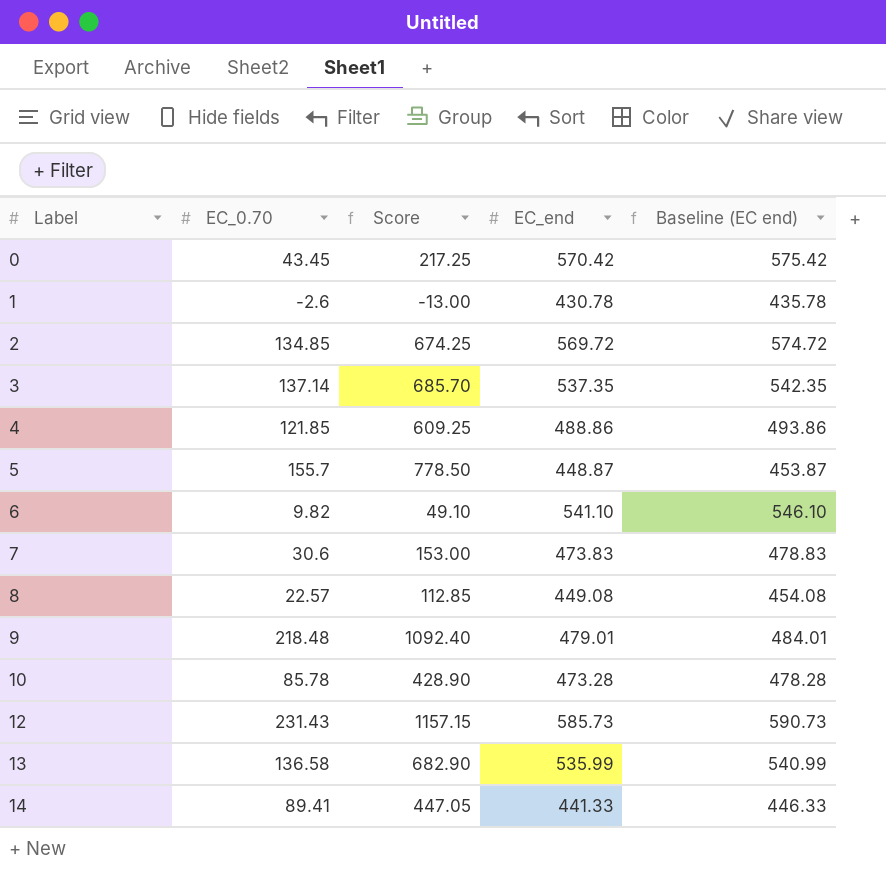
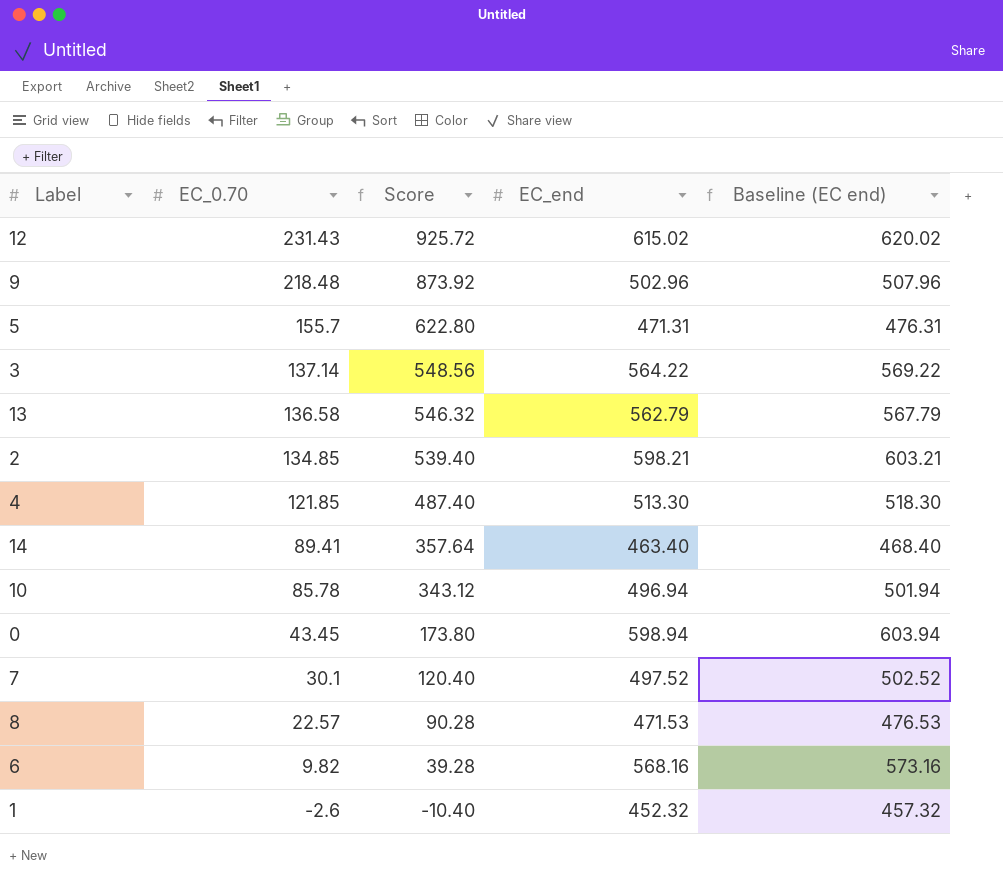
row order: Label ascending -> EC_0.70 descending
column Score | formula: [EC_0.70] * 5 -> [EC_0.70] * 4
12 | EC_end: 585.73 -> 615.02
12 | Baseline (EC end): 590.73 -> 620.02
9 | EC_end: 479.01 -> 502.96
9 | Baseline (EC end): 484.01 -> 507.96
5 | EC_end: 448.87 -> 471.31
5 | Baseline (EC end): 453.87 -> 476.31
3 | EC_end: 537.35 -> 564.22
3 | Baseline (EC end): 542.35 -> 569.22
13 | EC_end: 535.99 -> 562.79
13 | Baseline (EC end): 540.99 -> 567.79
2 | EC_end: 569.72 -> 598.21
2 | Baseline (EC end): 574.72 -> 603.21
4 | EC_end: 488.86 -> 513.30
4 | Baseline (EC end): 493.86 -> 518.30
14 | EC_end: 441.33 -> 463.40
14 | Baseline (EC end): 446.33 -> 468.40
10 | EC_end: 473.28 -> 496.94
10 | Baseline (EC end): 478.28 -> 501.94
0 | EC_end: 570.42 -> 598.94
0 | Baseline (EC end): 575.42 -> 603.94
7 | EC_0.70: 30.6 -> 30.1
7 | EC_end: 473.83 -> 497.52
7 | Baseline (EC end): 478.83 -> 502.52
8 | EC_end: 449.08 -> 471.53
8 | Baseline (EC end): 454.08 -> 476.53
6 | EC_end: 541.10 -> 568.16
6 | Baseline (EC end): 546.10 -> 573.16
1 | EC_end: 430.78 -> 452.32
1 | Baseline (EC end): 435.78 -> 457.32

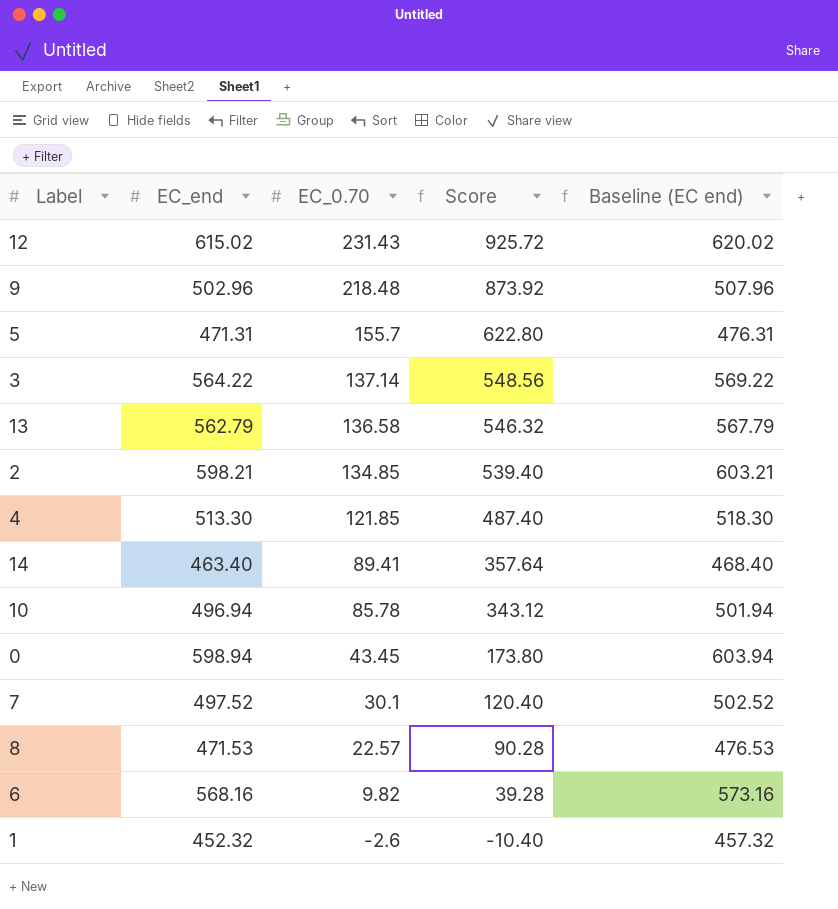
column EC_end | position: 4 -> 2

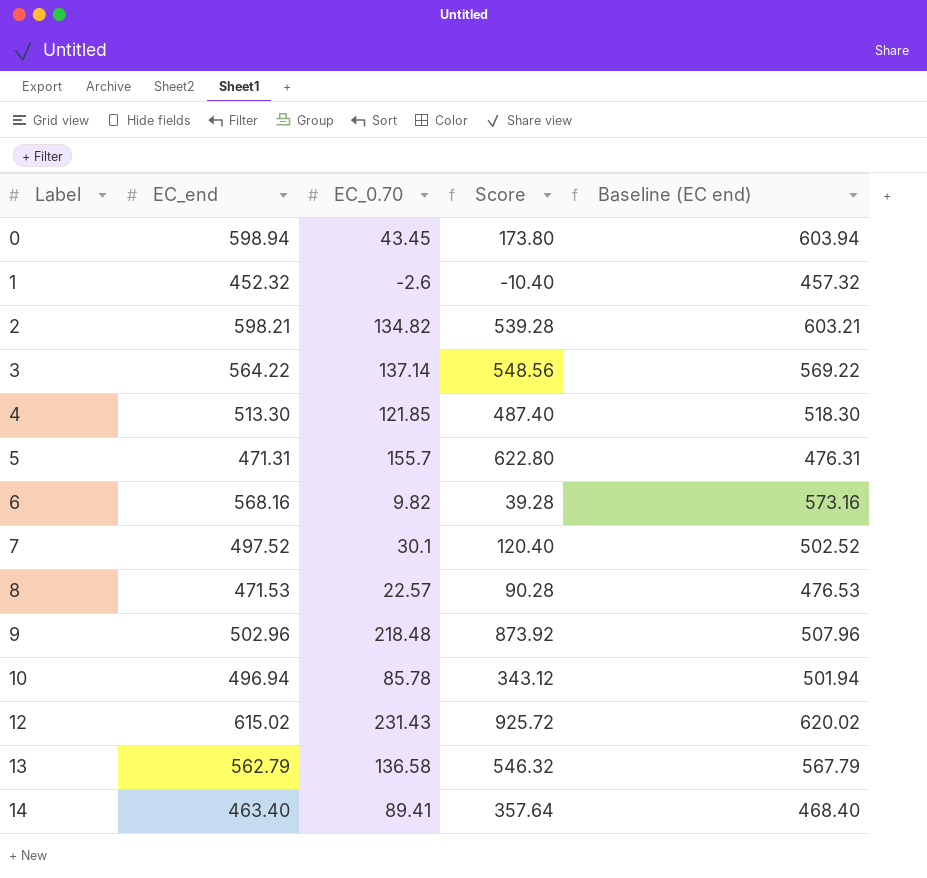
row order: EC_0.70 descending -> Label ascending
2 | EC_0.70: 134.85 -> 134.82
2 | Score: 539.40 -> 539.28

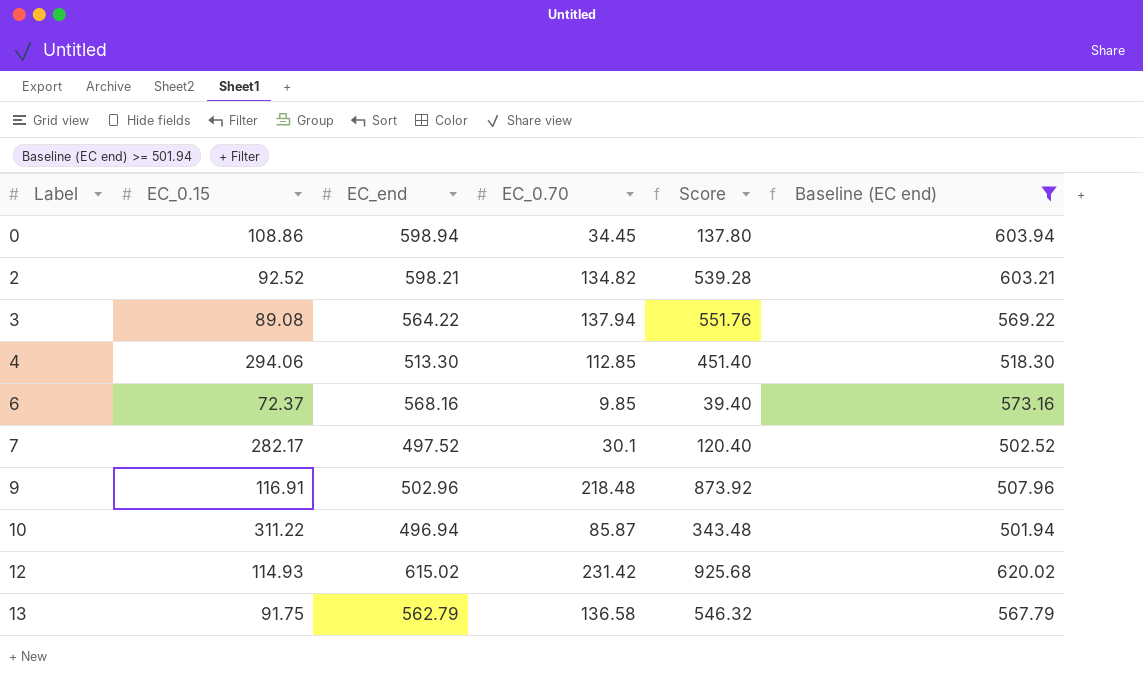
filter: none -> Baseline (EC end) >= 501.94
column EC_0.15 | position: none -> 2
0 | EC_0.70: 43.45 -> 34.45
0 | Score: 173.80 -> 137.80
3 | EC_0.70: 137.14 -> 137.94
3 | Score: 548.56 -> 551.76
4 | EC_0.70: 121.85 -> 112.85
4 | Score: 487.40 -> 451.40
6 | EC_0.70: 9.82 -> 9.85
6 | Score: 39.28 -> 39.40
10 | EC_0.70: 85.78 -> 85.87
10 | Score: 343.12 -> 343.48
12 | EC_0.70: 231.43 -> 231.42
12 | Score: 925.72 -> 925.68

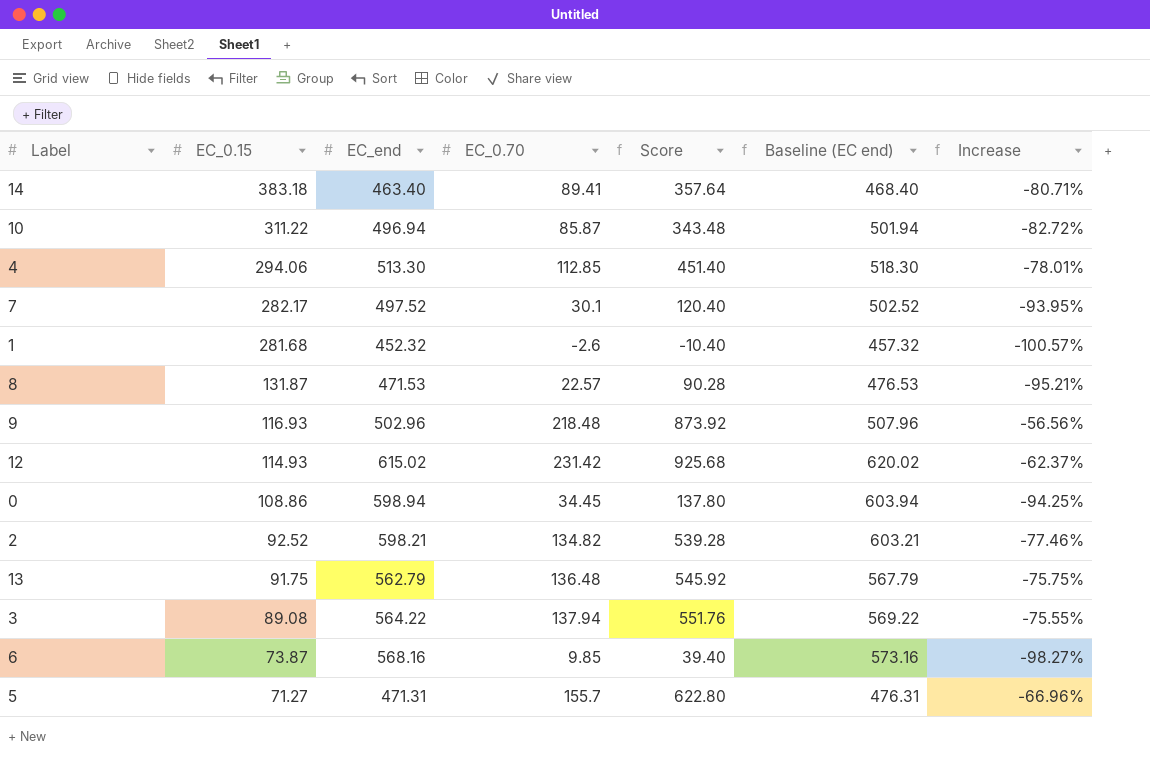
filter: Baseline (EC end) >= 501.94 -> none
row order: Label ascending -> EC_0.15 descending
column Increase | formula: none -> ([EC_0.70] - [EC_end]) / [EC_end]
9 | EC_0.15: 116.91 -> 116.93
13 | EC_0.70: 136.58 -> 136.48
13 | Score: 546.32 -> 545.92
6 | EC_0.15: 72.37 -> 73.87

